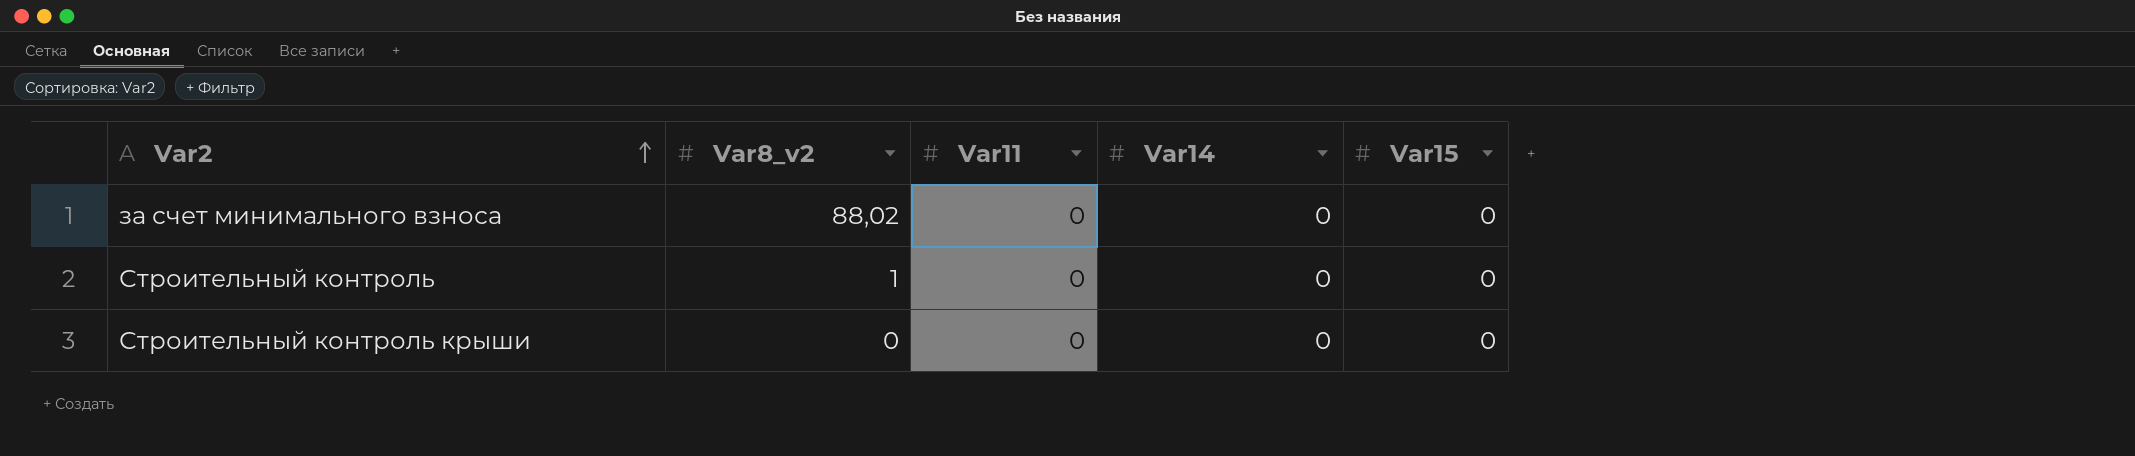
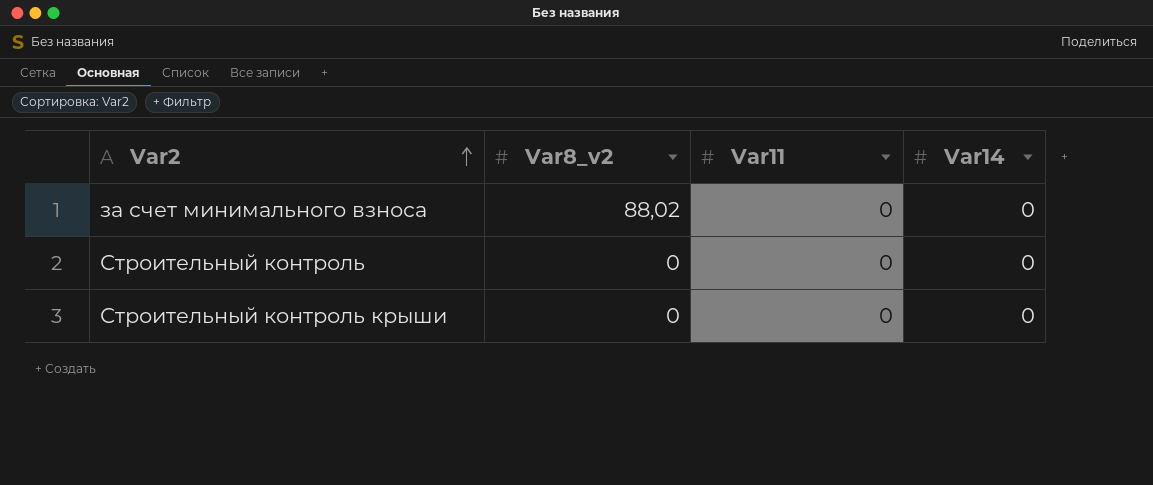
column Var15 | position: 5 -> none
Строительный контроль | Var8_v2: 1 -> 0

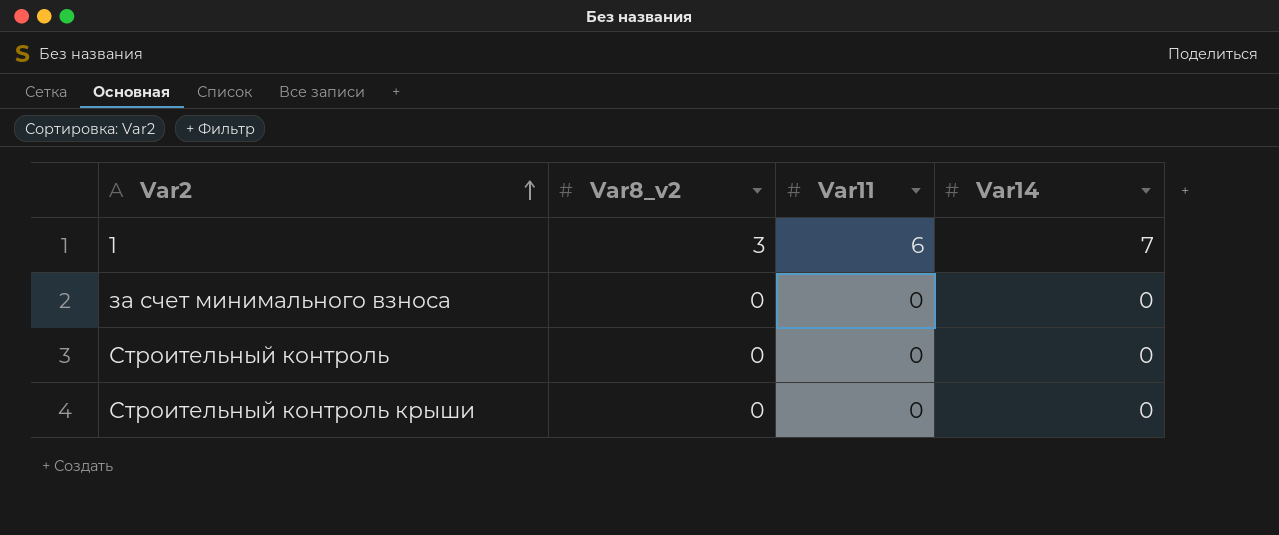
row 1: none -> 3 | 6 | 7
за счет минимального взноса | Var8_v2: 88,02 -> 0

